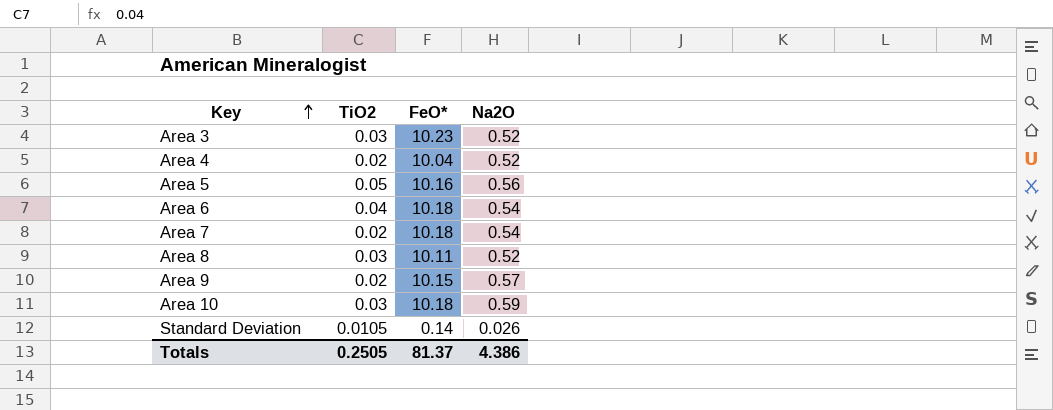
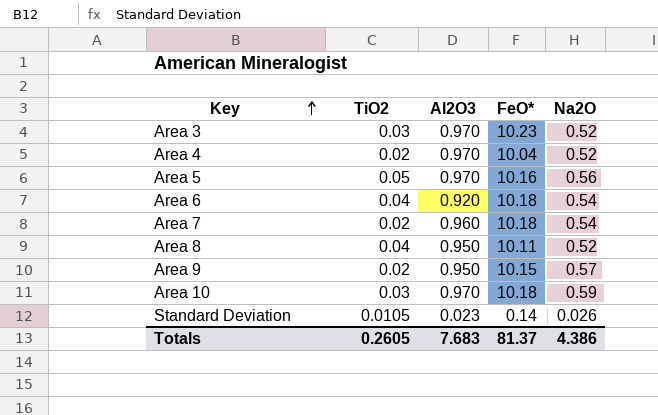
column Al2O3 | position: none -> 3
Area 8 | TiO2: 0.03 -> 0.04
Totals | TiO2: 0.2505 -> 0.2605

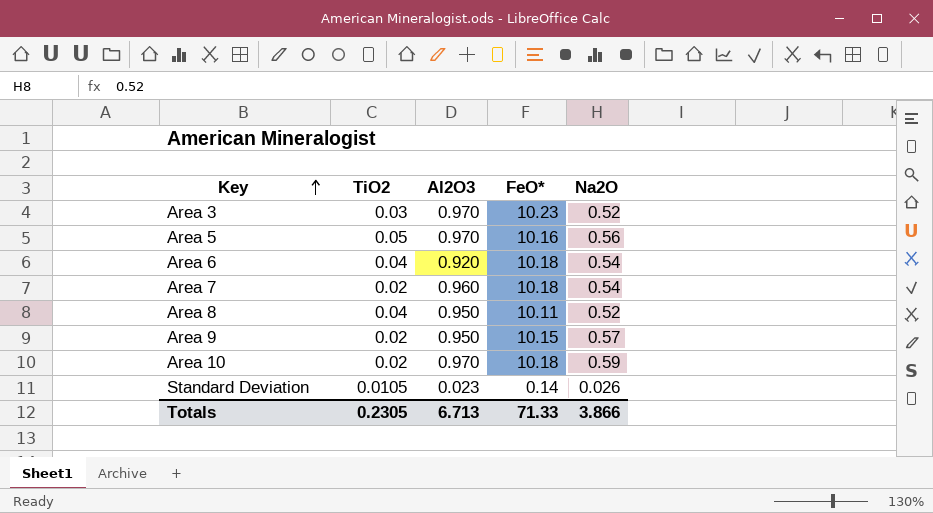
row Area 4: 0.02 | 0.970 | 10.04 | 0.52 -> none
Area 10 | TiO2: 0.03 -> 0.02
Totals | TiO2: 0.2605 -> 0.2305
Totals | Al2O3: 7.683 -> 6.713
Totals | FeO*: 81.37 -> 71.33
Totals | Na2O: 4.386 -> 3.866

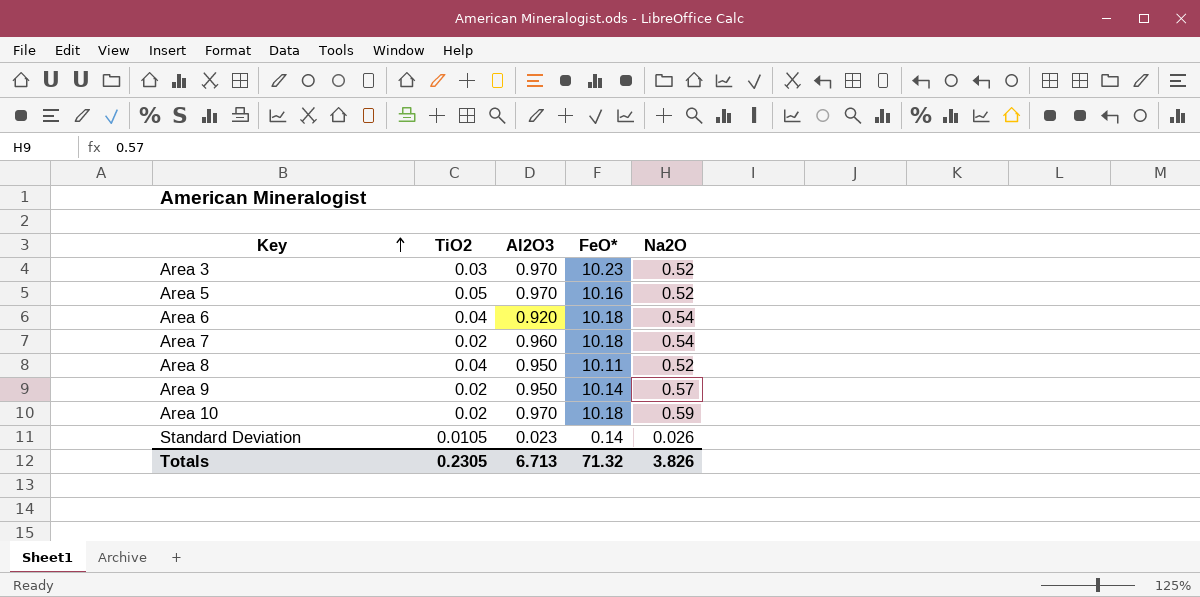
Area 5 | Na2O: 0.56 -> 0.52
Area 9 | FeO*: 10.15 -> 10.14
Totals | FeO*: 71.33 -> 71.32
Totals | Na2O: 3.866 -> 3.826

